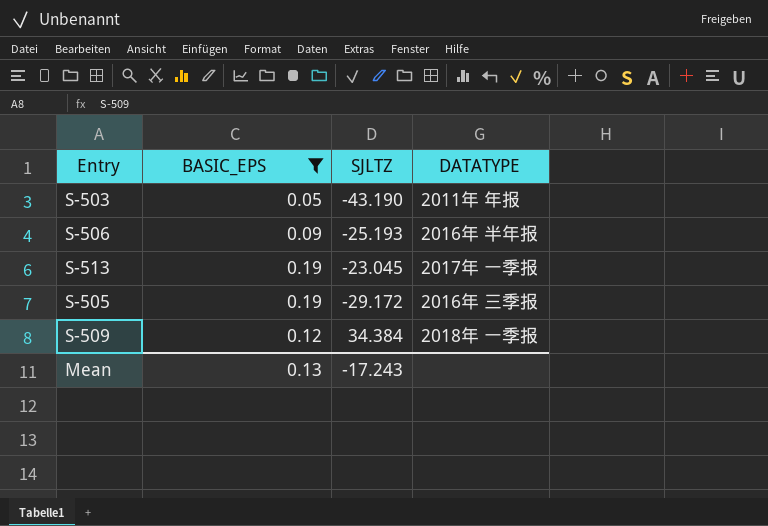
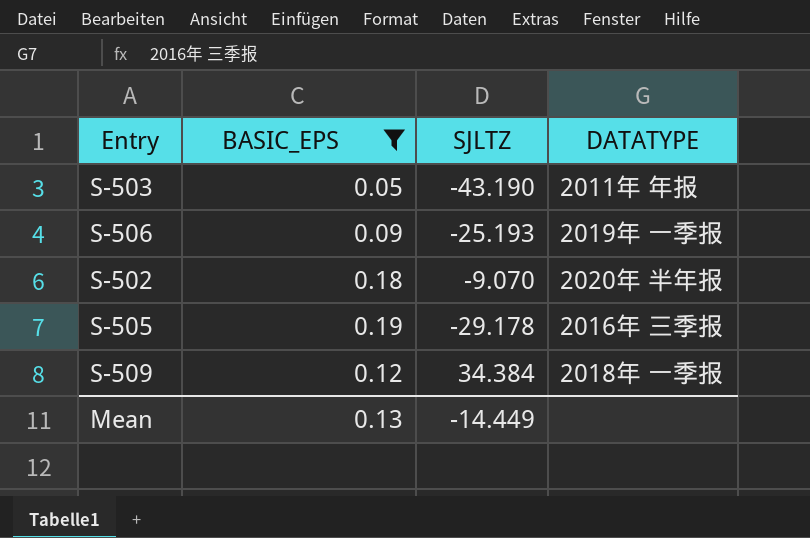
row S-513: 0.19 | -23.045 | 2017年 一季报 -> none
S-506 | DATATYPE: 2016年 半年报 -> 2019年 一季报
row S-502: none -> 0.18 | -9.070 | 2020年 半年报
S-505 | SJLTZ: -29.172 -> -29.178
Mean | SJLTZ: -17.243 -> -14.449

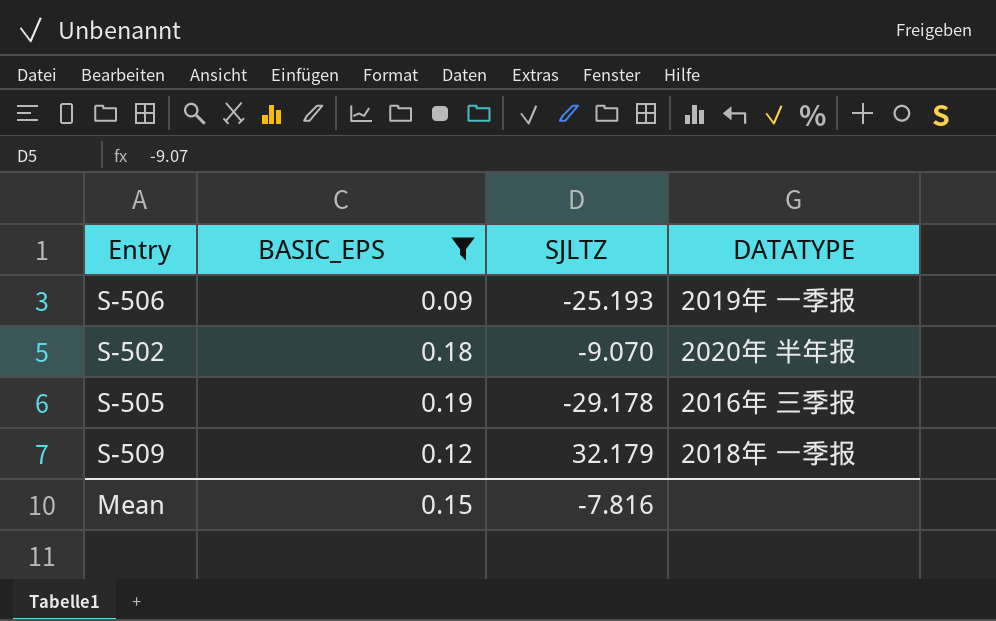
row S-503: 0.05 | -43.190 | 2011年 年报 -> none
S-509 | SJLTZ: 34.384 -> 32.179
Mean | BASIC_EPS: 0.13 -> 0.15
Mean | SJLTZ: -14.449 -> -7.816

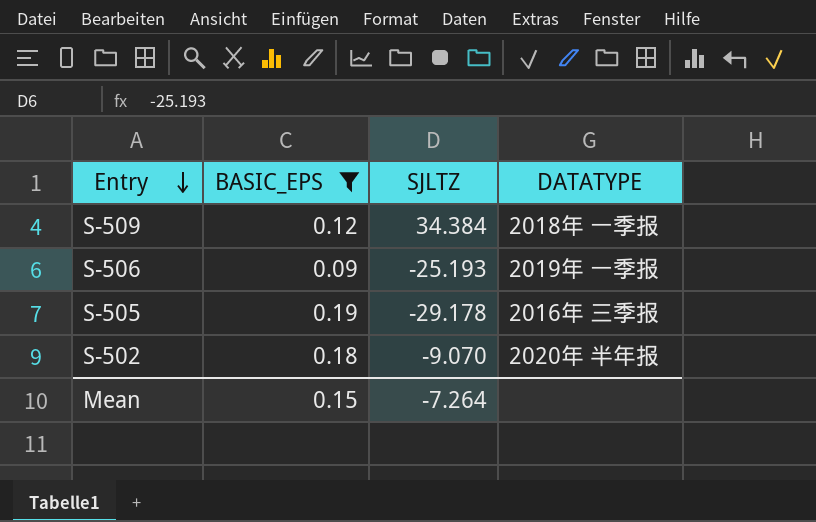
row order: none -> Entry descending
S-509 | SJLTZ: 32.179 -> 34.384
Mean | SJLTZ: -7.816 -> -7.264

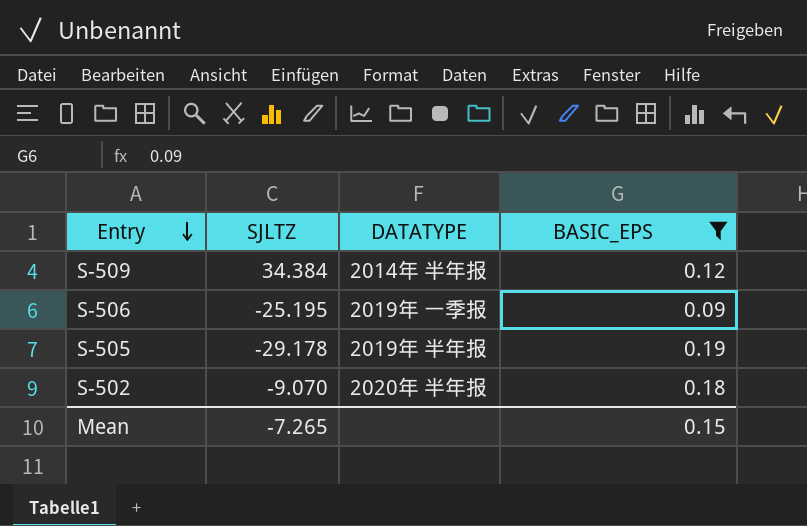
column BASIC_EPS | position: 2 -> 4
S-509 | DATATYPE: 2018年 一季报 -> 2014年 半年报
S-506 | SJLTZ: -25.193 -> -25.195
S-505 | DATATYPE: 2016年 三季报 -> 2019年 半年报
Mean | SJLTZ: -7.264 -> -7.265

